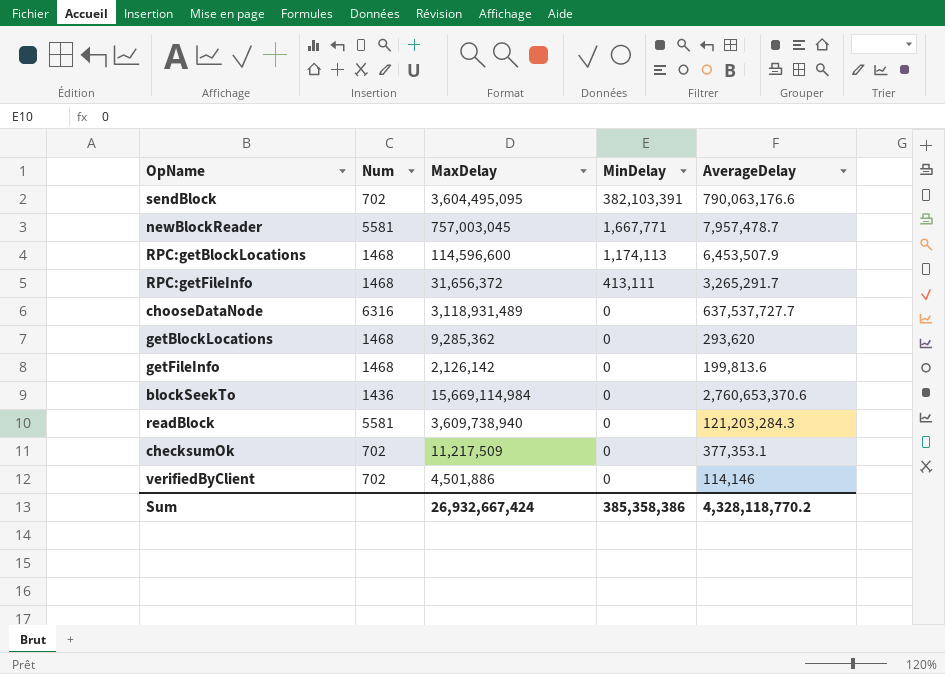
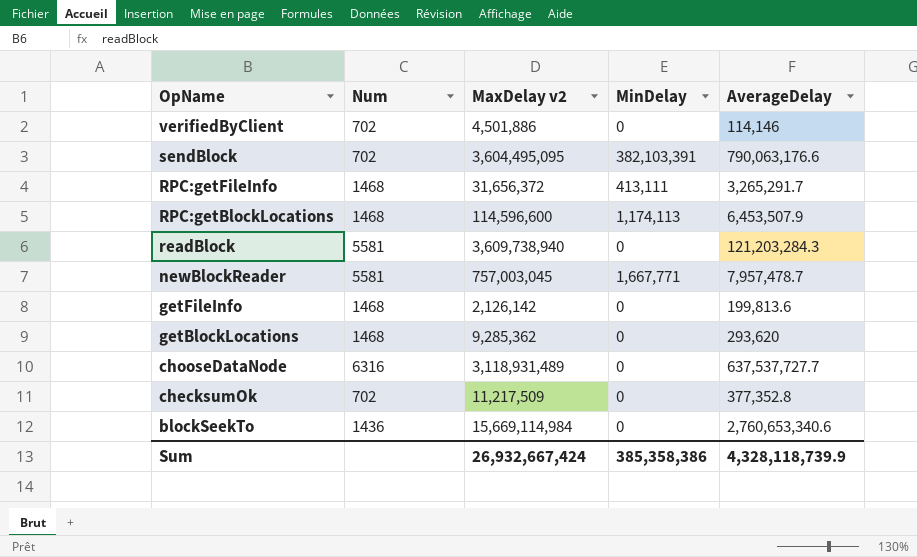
row order: MinDelay descending -> OpName descending
column name: MaxDelay -> MaxDelay v2
checksumOk | AverageDelay: 377,353.1 -> 377,352.8
blockSeekTo | AverageDelay: 2,760,653,370.6 -> 2,760,653,340.6
Sum | AverageDelay: 4,328,118,770.2 -> 4,328,118,739.9

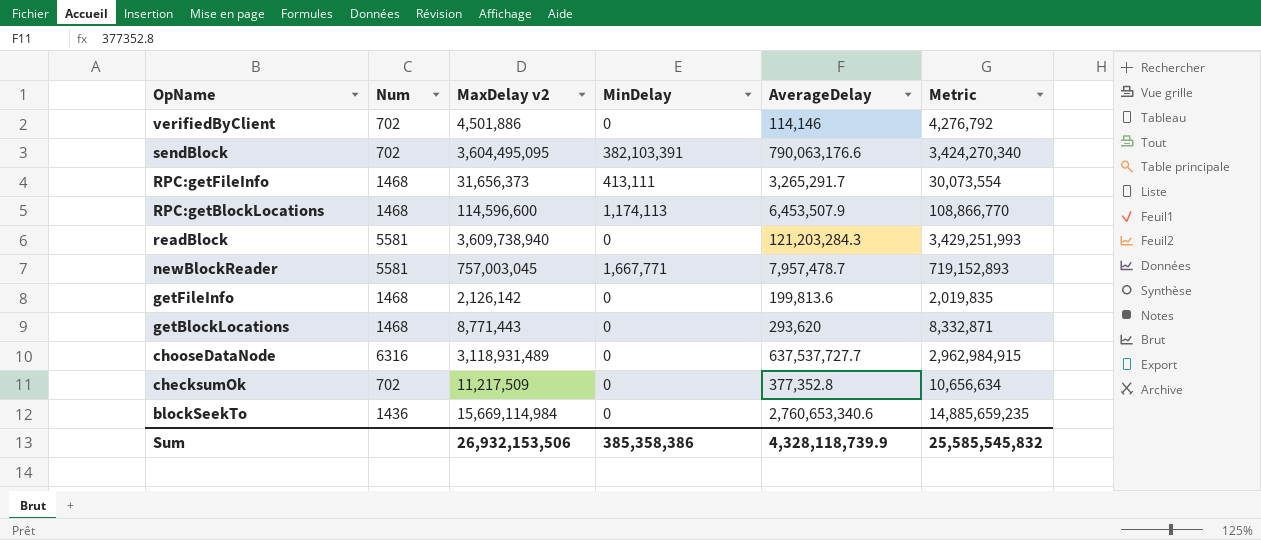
column Metric | formula: none -> [MaxDelay v2] * 0.95
RPC:getFileInfo | MaxDelay v2: 31,656,372 -> 31,656,373
getBlockLocations | MaxDelay v2: 9,285,362 -> 8,771,443
Sum | MaxDelay v2: 26,932,667,424 -> 26,932,153,506

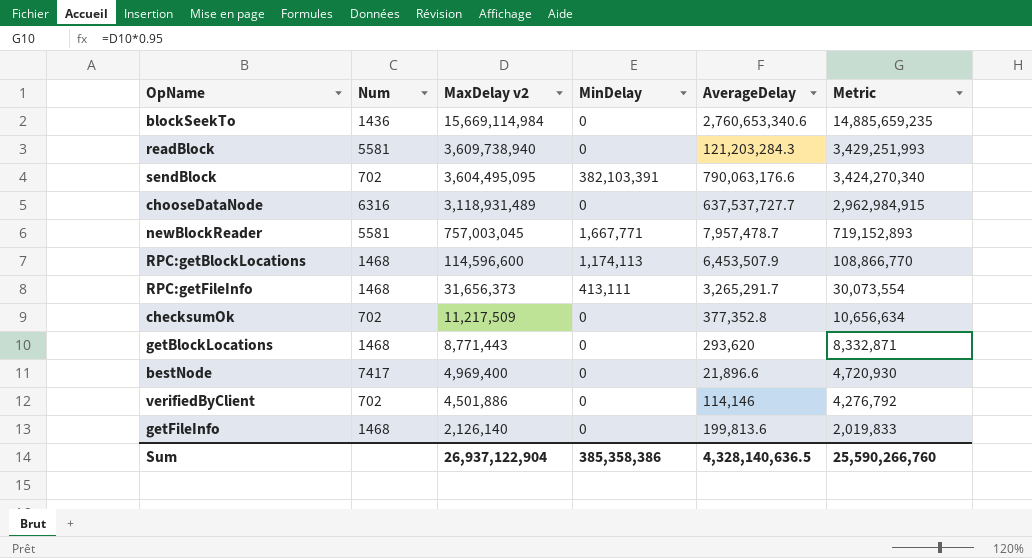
row order: OpName descending -> MaxDelay v2 descending
row bestNode: none -> 7417 | 4,969,400 | 0 | 21,896.6 | 4,720,930
getFileInfo | MaxDelay v2: 2,126,142 -> 2,126,140
getFileInfo | Metric: 2,019,835 -> 2,019,833
Sum | MaxDelay v2: 26,932,153,506 -> 26,937,122,904
Sum | AverageDelay: 4,328,118,739.9 -> 4,328,140,636.5
Sum | Metric: 25,585,545,832 -> 25,590,266,760

